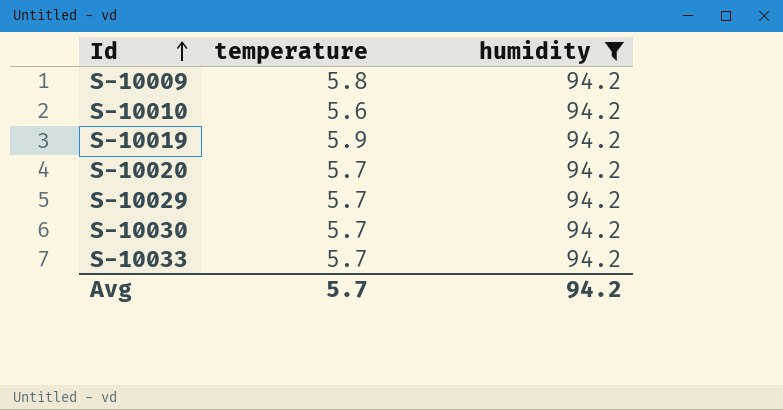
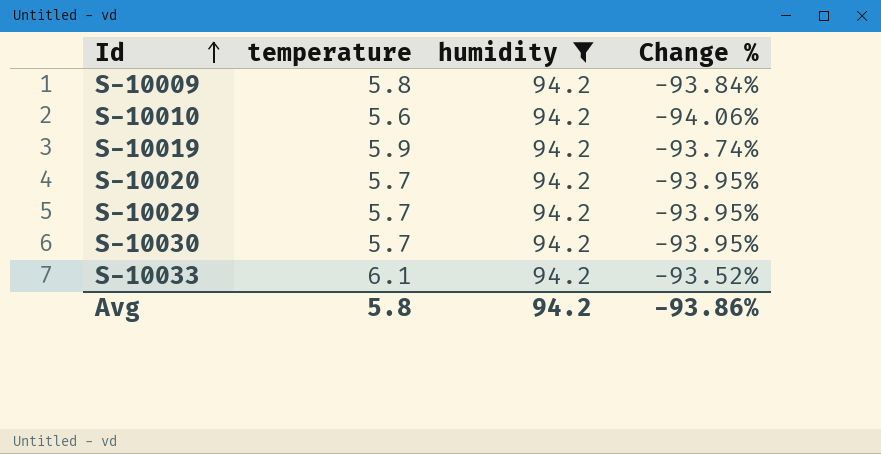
column Change % | formula: none -> ([temperature] - [humidity]) / [humidity]
S-10033 | temperature: 5.7 -> 6.1
Avg | temperature: 5.7 -> 5.8

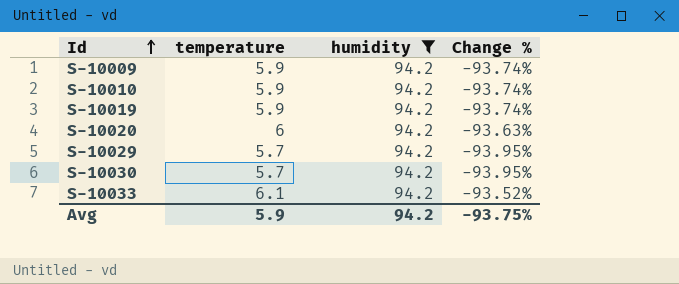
S-10009 | temperature: 5.8 -> 5.9
S-10009 | Change %: -93.84% -> -93.74%
S-10010 | temperature: 5.6 -> 5.9
S-10010 | Change %: -94.06% -> -93.74%
S-10020 | temperature: 5.7 -> 6
S-10020 | Change %: -93.95% -> -93.63%
Avg | temperature: 5.8 -> 5.9
Avg | Change %: -93.86% -> -93.75%

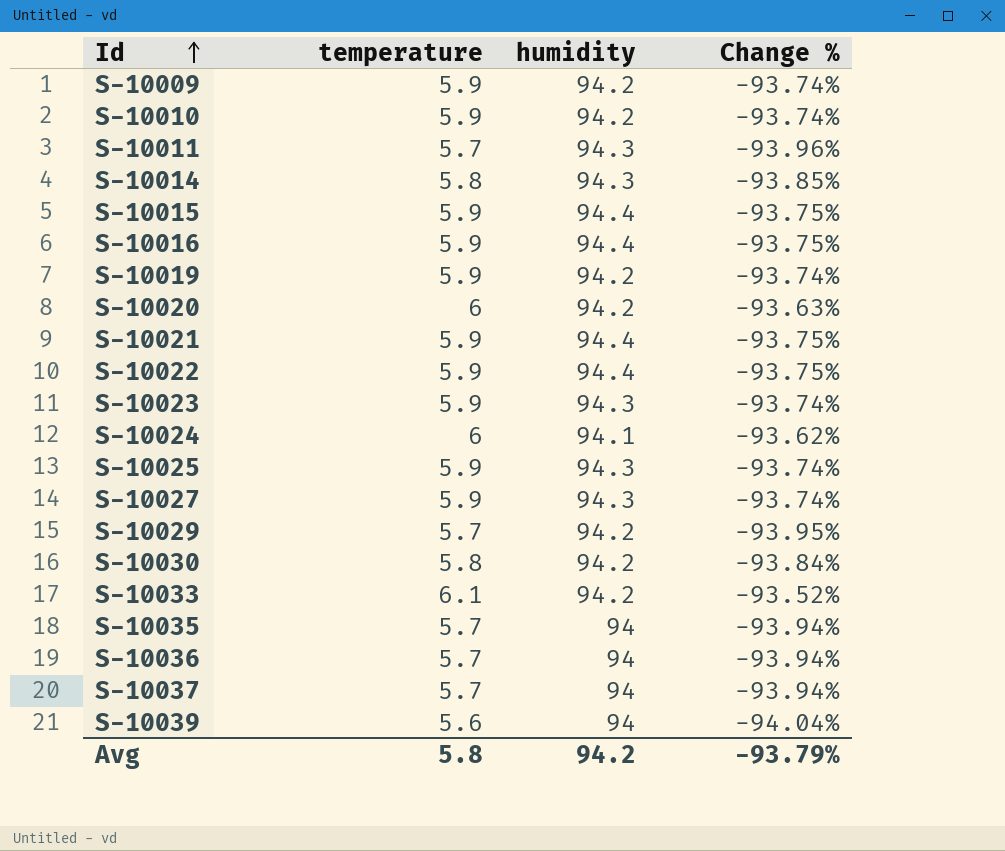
filter: humidity = 94.2 -> none
S-10030 | temperature: 5.7 -> 5.8
S-10030 | Change %: -93.95% -> -93.84%
Avg | temperature: 5.9 -> 5.8
Avg | Change %: -93.75% -> -93.79%

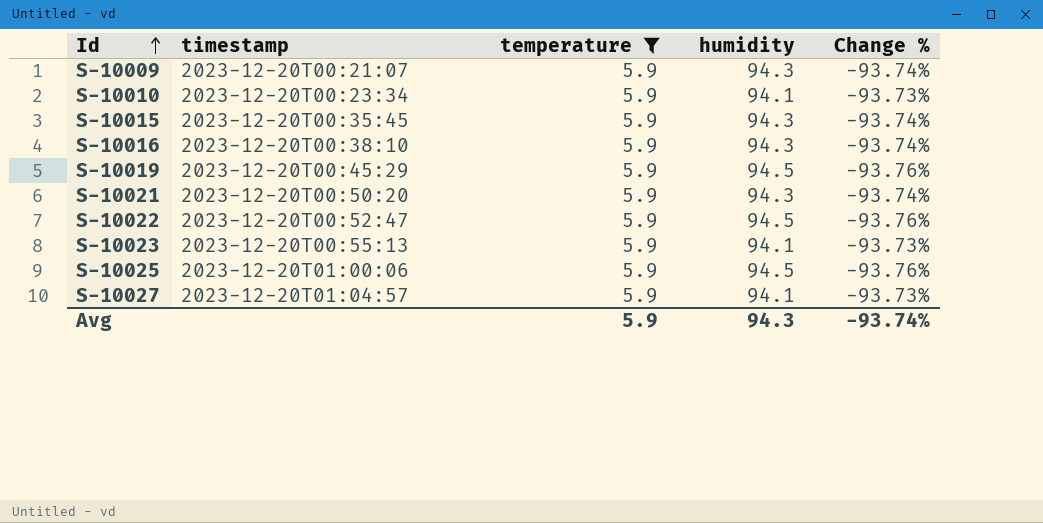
filter: none -> temperature = 5.9
column timestamp | position: none -> 2
S-10009 | humidity: 94.2 -> 94.3
S-10010 | humidity: 94.2 -> 94.1
S-10010 | Change %: -93.74% -> -93.73%
S-10015 | humidity: 94.4 -> 94.3
S-10015 | Change %: -93.75% -> -93.74%
S-10016 | humidity: 94.4 -> 94.3
S-10016 | Change %: -93.75% -> -93.74%
S-10019 | humidity: 94.2 -> 94.5
S-10019 | Change %: -93.74% -> -93.76%
S-10021 | humidity: 94.4 -> 94.3
S-10021 | Change %: -93.75% -> -93.74%
S-10022 | humidity: 94.4 -> 94.5
S-10022 | Change %: -93.75% -> -93.76%
S-10023 | humidity: 94.3 -> 94.1
S-10023 | Change %: -93.74% -> -93.73%
S-10025 | humidity: 94.3 -> 94.5
S-10025 | Change %: -93.74% -> -93.76%
S-10027 | humidity: 94.3 -> 94.1
S-10027 | Change %: -93.74% -> -93.73%
Avg | temperature: 5.8 -> 5.9
Avg | humidity: 94.2 -> 94.3
Avg | Change %: -93.79% -> -93.74%

